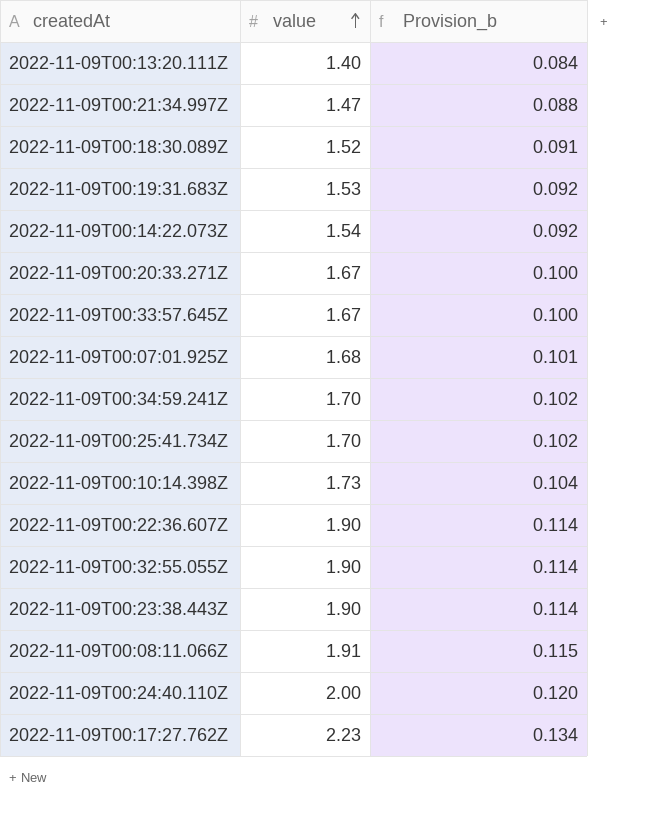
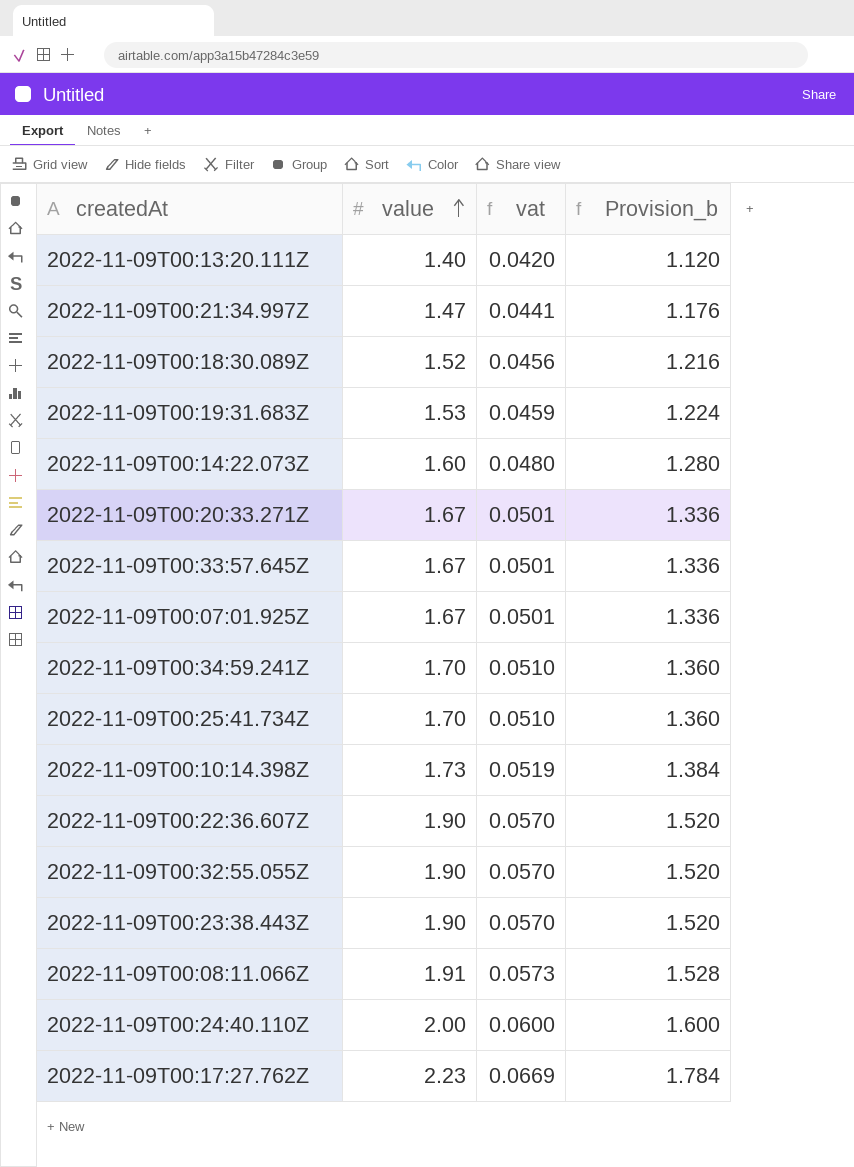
column vat | formula: none -> [value] * 0.03
column Provision_b | formula: [value] * 0.06 -> [value] * 0.8
2022-11-09T00:14:22.073Z | value: 1.54 -> 1.60
2022-11-09T00:07:01.925Z | value: 1.68 -> 1.67

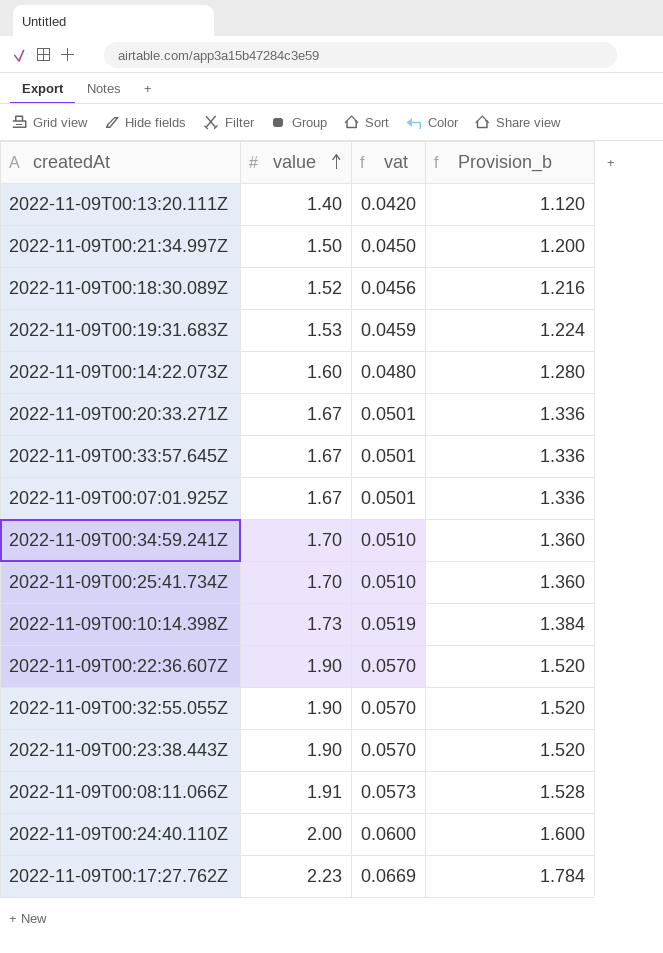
2022-11-09T00:21:34.997Z | value: 1.47 -> 1.50
2022-11-09T00:21:34.997Z | vat: 0.0441 -> 0.0450
2022-11-09T00:21:34.997Z | Provision_b: 1.176 -> 1.200

